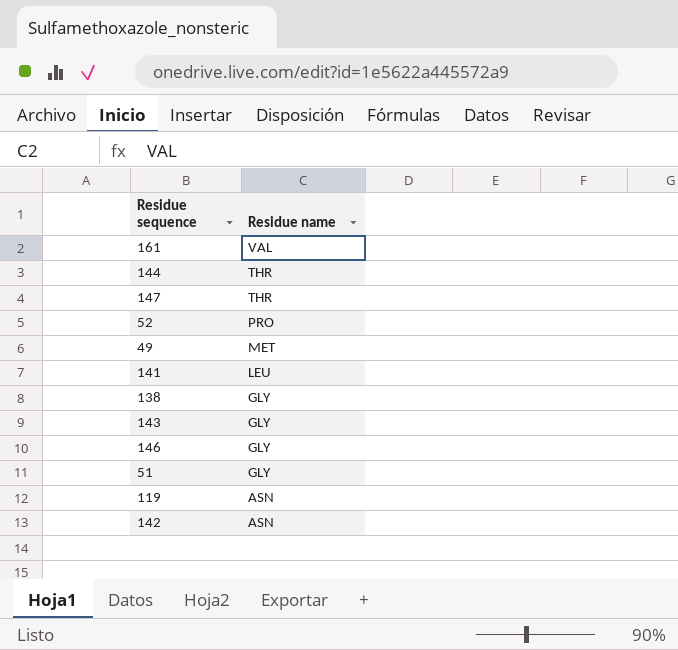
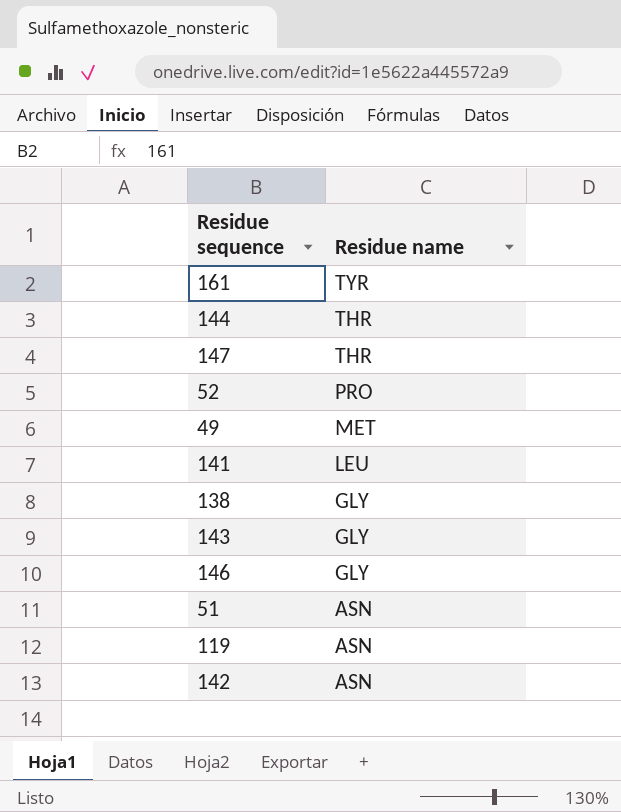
161 | Residue name: VAL -> TYR
51 | Residue name: GLY -> ASN

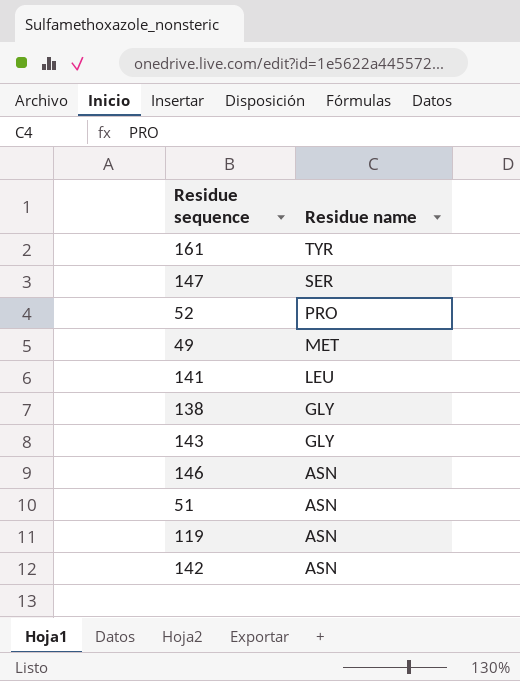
row 144: THR -> none
147 | Residue name: THR -> SER
146 | Residue name: GLY -> ASN

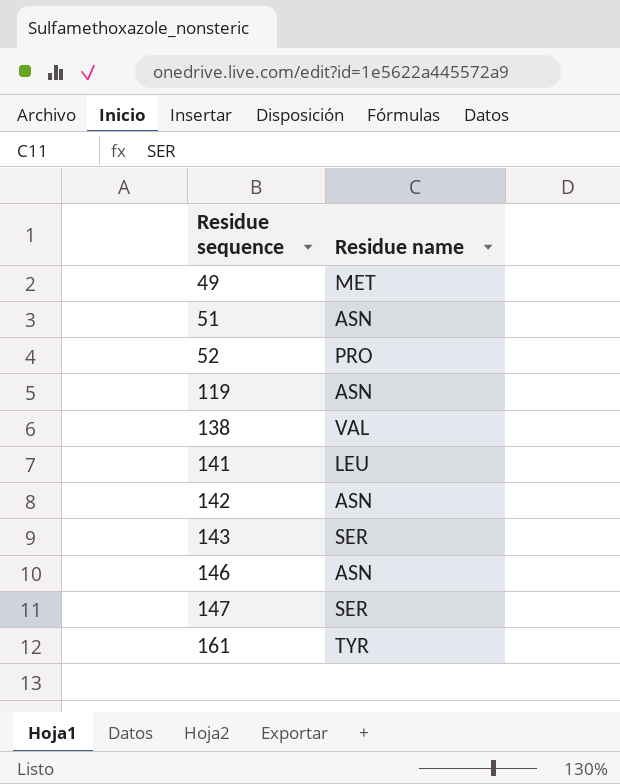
row order: Residue name descending -> Residue sequence ascending
138 | Residue name: GLY -> VAL
143 | Residue name: GLY -> SER

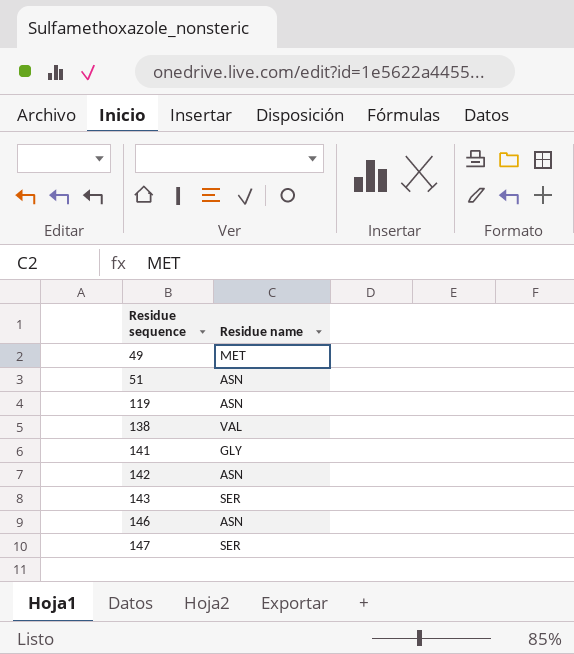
row 52: PRO -> none
row 161: TYR -> none
141 | Residue name: LEU -> GLY

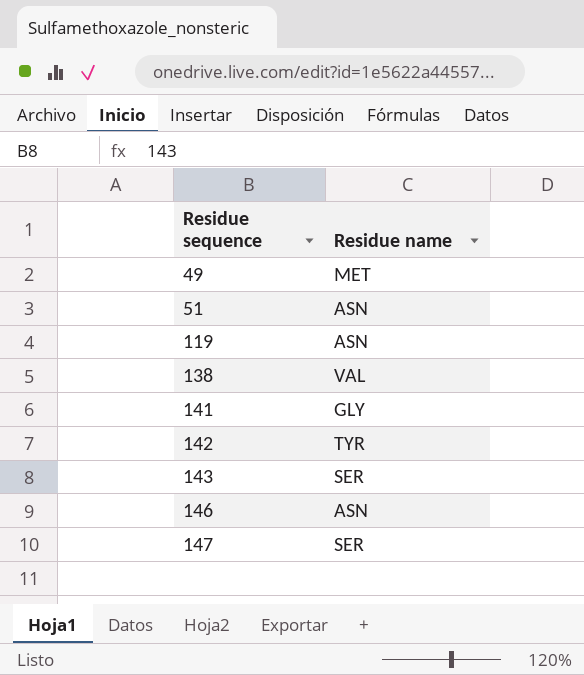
142 | Residue name: ASN -> TYR

